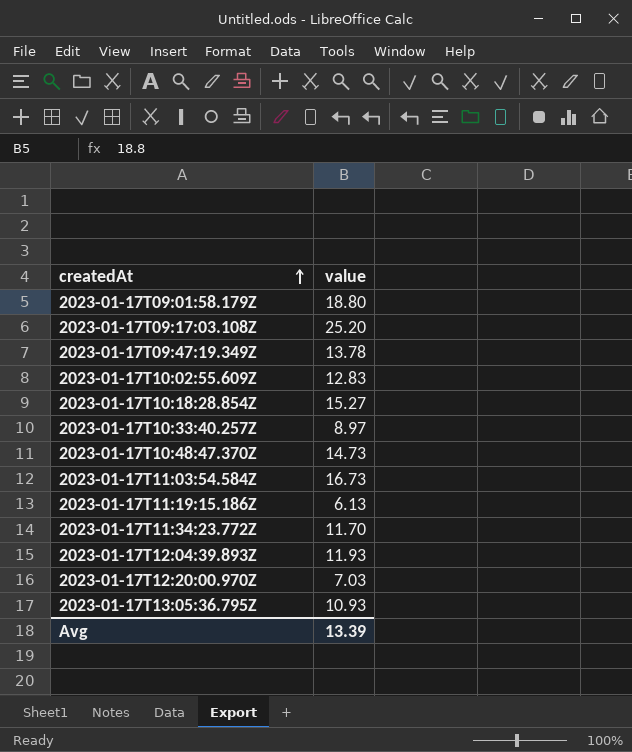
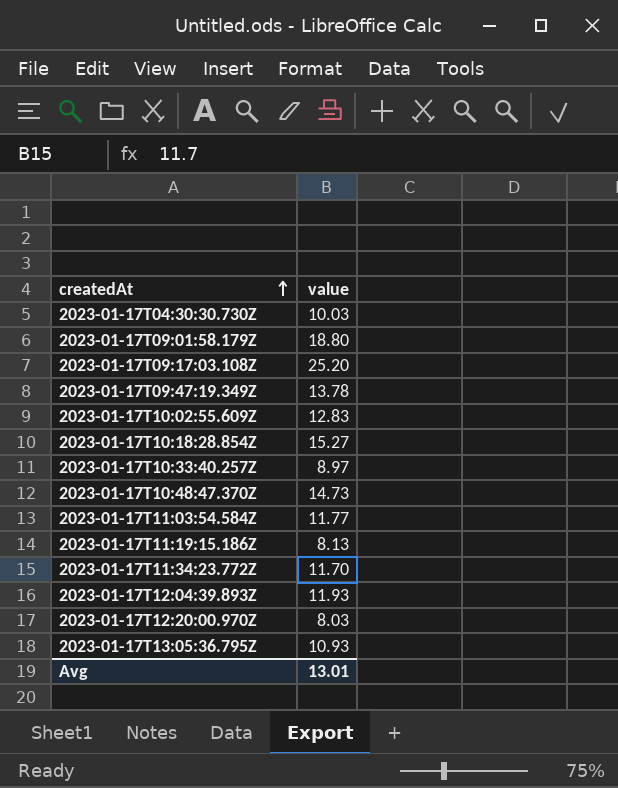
row 2023-01-17T04:30:30.730Z: none -> 10.03
2023-01-17T11:03:54.584Z | value: 16.73 -> 11.77
2023-01-17T11:19:15.186Z | value: 6.13 -> 8.13
2023-01-17T12:20:00.970Z | value: 7.03 -> 8.03
Avg | value: 13.39 -> 13.01

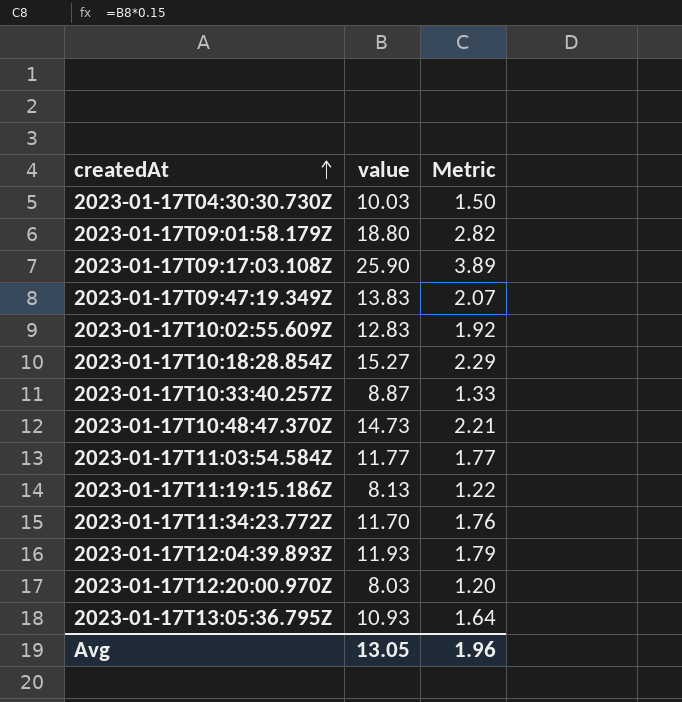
column Metric | formula: none -> [value] * 0.15
2023-01-17T09:17:03.108Z | value: 25.20 -> 25.90
2023-01-17T09:47:19.349Z | value: 13.78 -> 13.83
2023-01-17T10:33:40.257Z | value: 8.97 -> 8.87
Avg | value: 13.01 -> 13.05

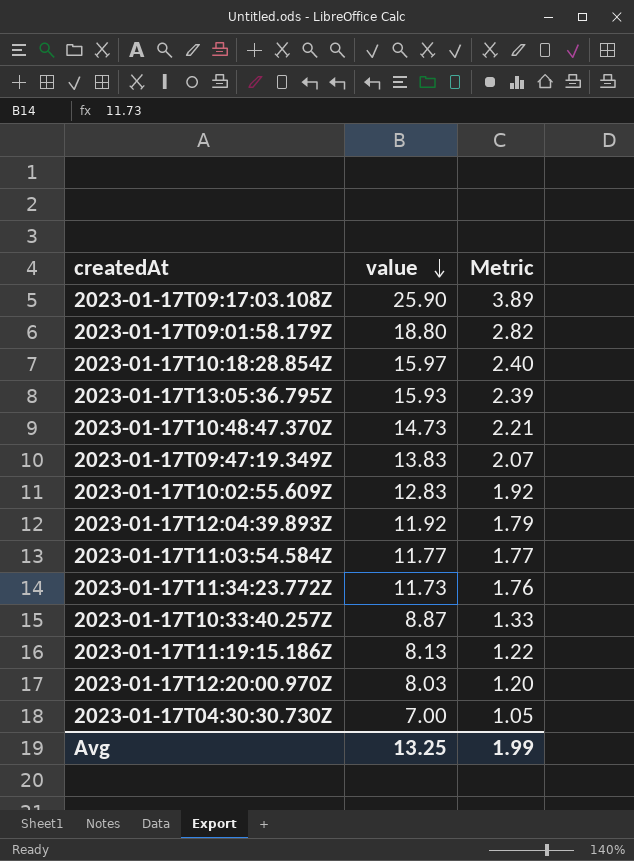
row order: createdAt ascending -> value descending
2023-01-17T10:18:28.854Z | value: 15.27 -> 15.97
2023-01-17T10:18:28.854Z | Metric: 2.29 -> 2.40
2023-01-17T13:05:36.795Z | value: 10.93 -> 15.93
2023-01-17T13:05:36.795Z | Metric: 1.64 -> 2.39
2023-01-17T12:04:39.893Z | value: 11.93 -> 11.92
2023-01-17T11:34:23.772Z | value: 11.70 -> 11.73
2023-01-17T04:30:30.730Z | value: 10.03 -> 7.00
2023-01-17T04:30:30.730Z | Metric: 1.50 -> 1.05
Avg | value: 13.05 -> 13.25
Avg | Metric: 1.96 -> 1.99

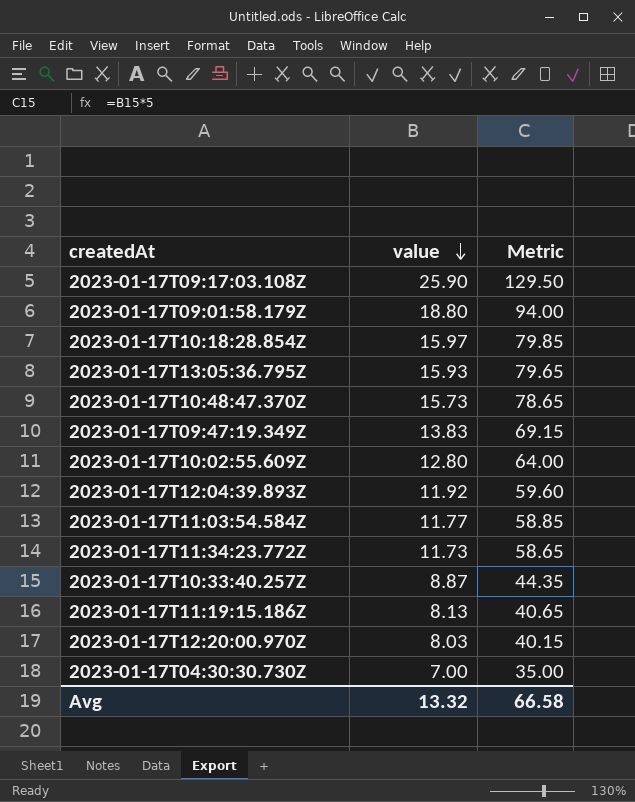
column Metric | formula: [value] * 0.15 -> [value] * 5
2023-01-17T10:48:47.370Z | value: 14.73 -> 15.73
2023-01-17T10:02:55.609Z | value: 12.83 -> 12.80
Avg | value: 13.25 -> 13.32
Avg | Metric: 1.99 -> 66.58

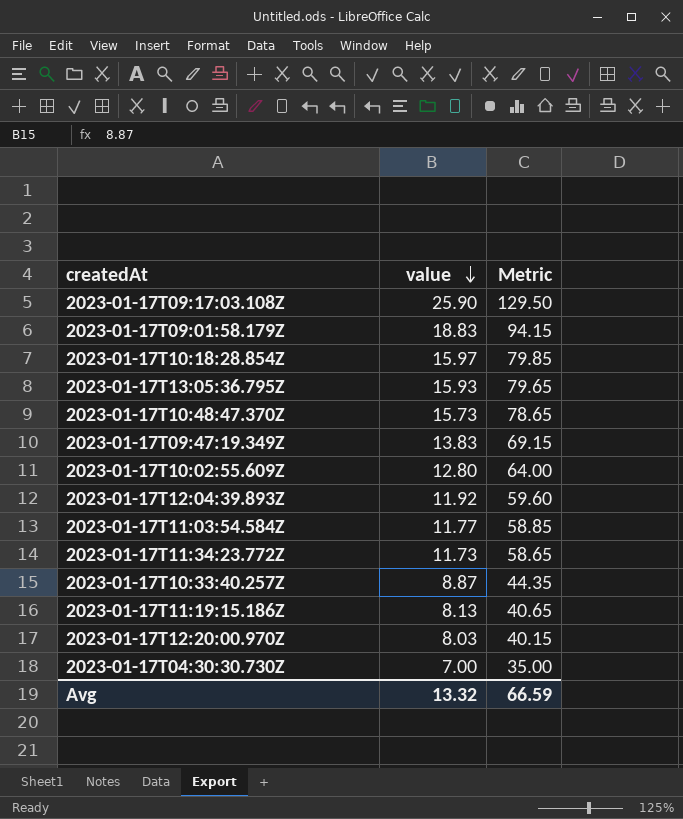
2023-01-17T09:01:58.179Z | value: 18.80 -> 18.83
2023-01-17T09:01:58.179Z | Metric: 94.00 -> 94.15
Avg | Metric: 66.58 -> 66.59

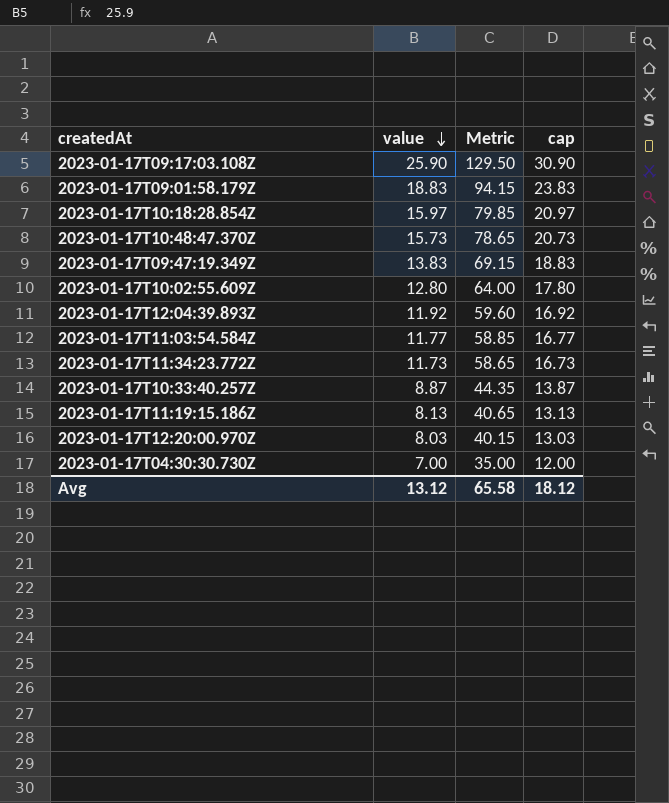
column cap | formula: none -> [value] + 5
row 2023-01-17T13:05:36.795Z: 15.93 | 79.65 -> none
Avg | value: 13.32 -> 13.12
Avg | Metric: 66.59 -> 65.58

